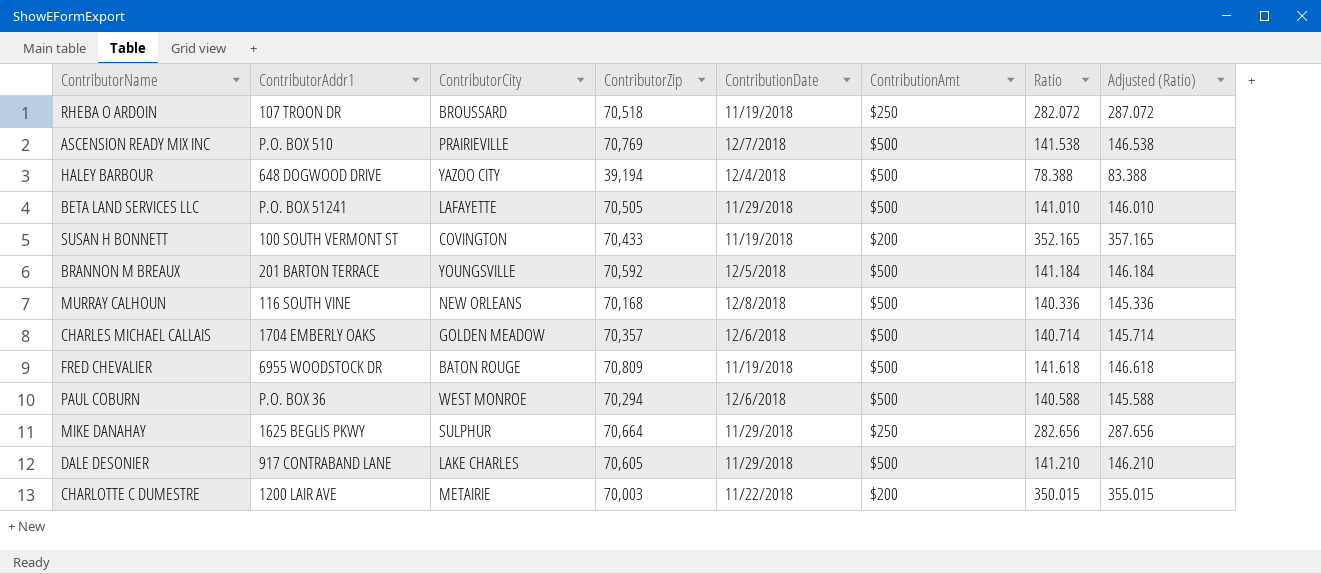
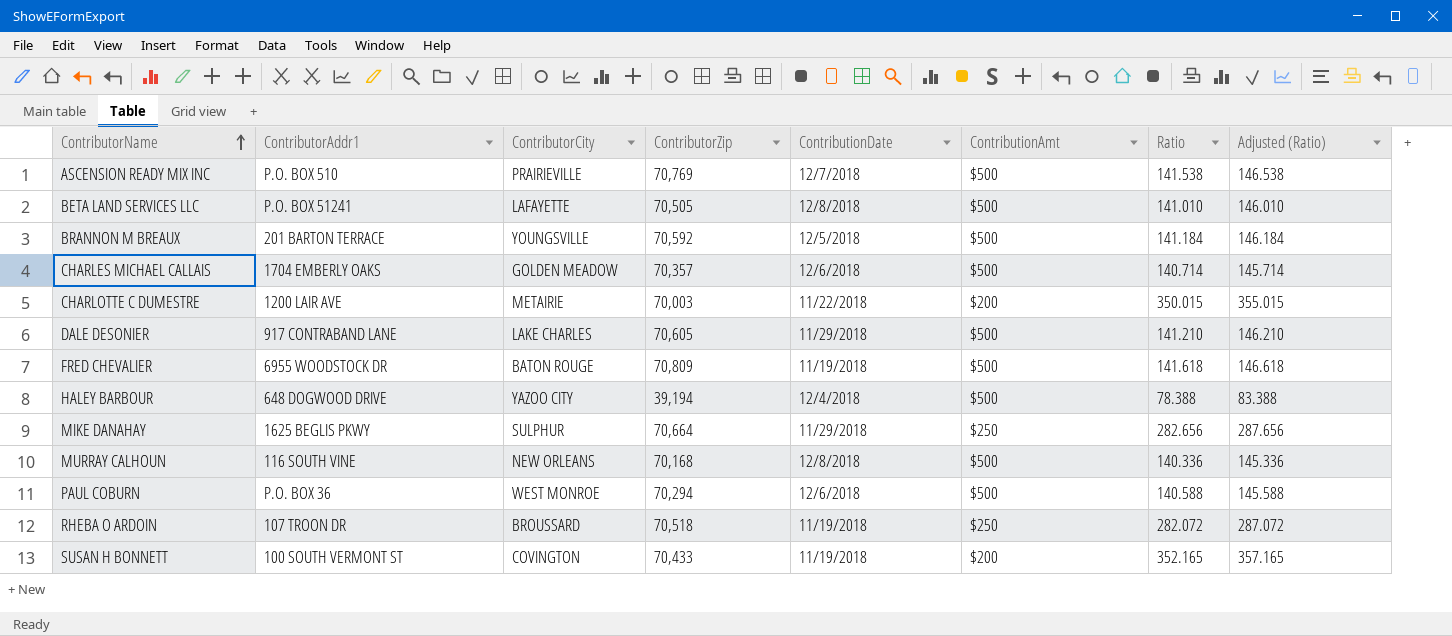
row order: none -> ContributorName ascending
BETA LAND SERVICES LLC | ContributionDate: 11/29/2018 -> 12/8/2018

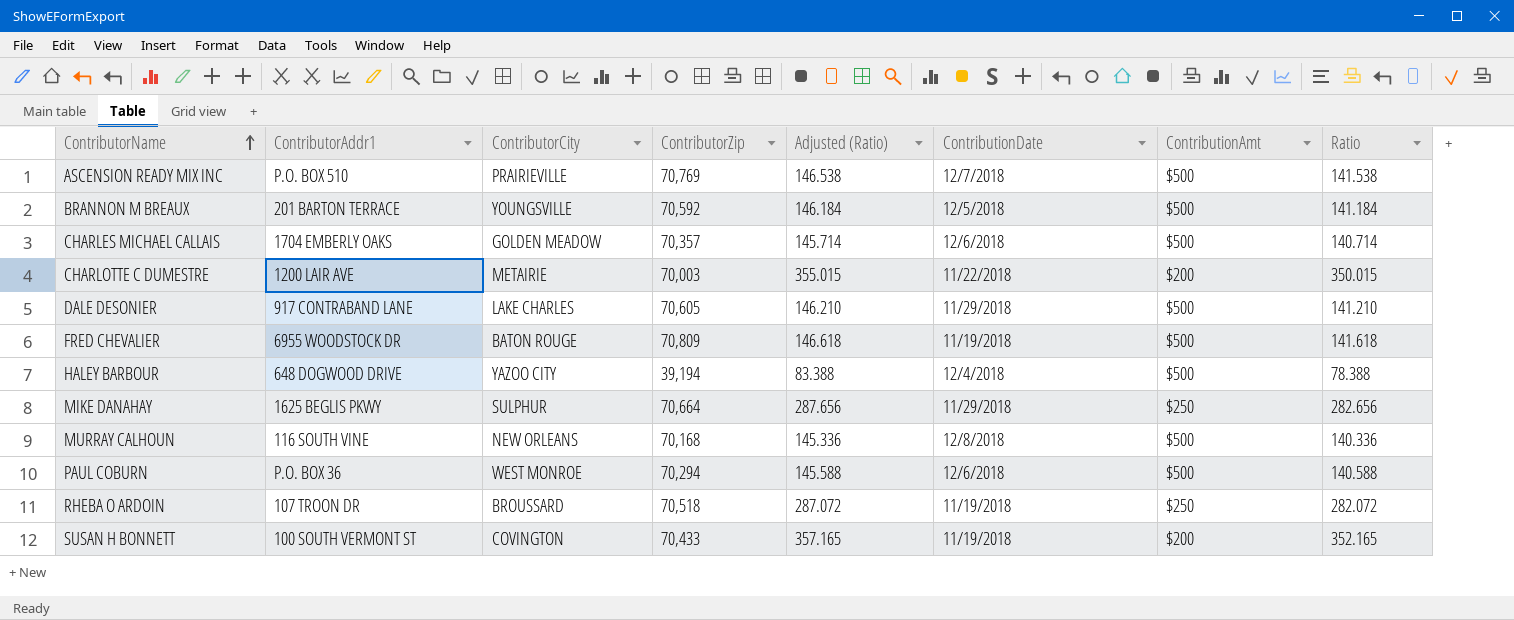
column Adjusted (Ratio) | position: 8 -> 5
row BETA LAND SERVICES LLC: P.O. BOX 51241 | LAFAYETTE | 70,505 | 12/8/2018 | $500 | 141.010 | 146.010 -> none

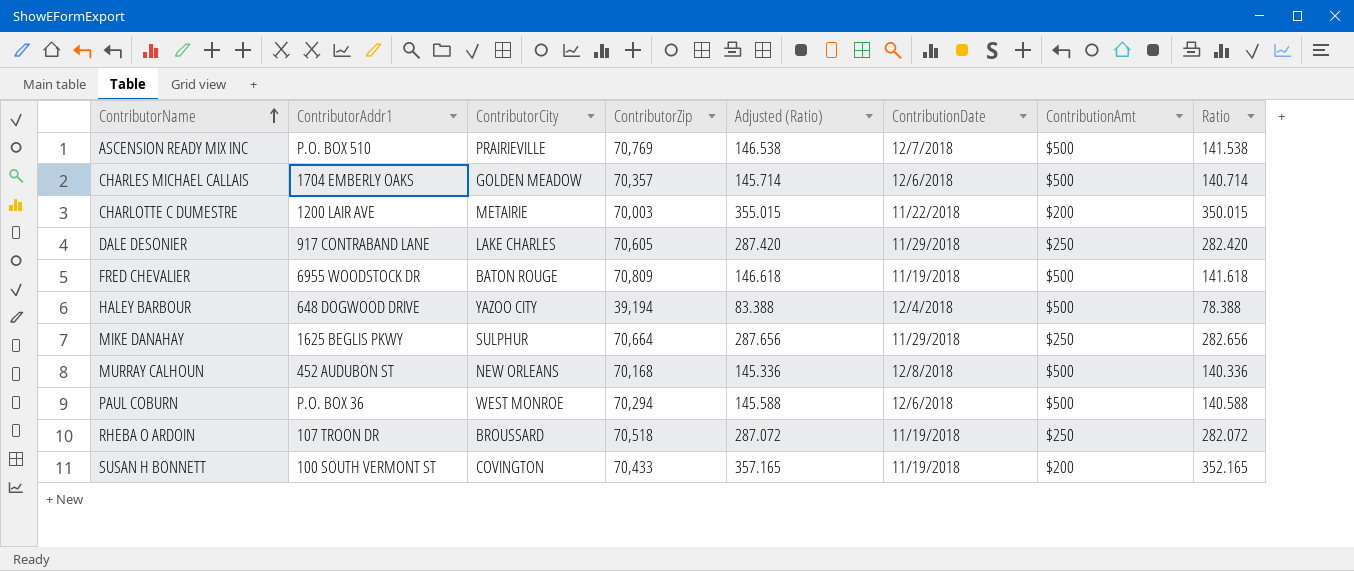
row BRANNON M BREAUX: 201 BARTON TERRACE | YOUNGSVILLE | 70,592 | 146.184 | 12/5/2018 | $500 | 141.184 -> none
DALE DESONIER | Adjusted (Ratio): 146.210 -> 287.420
DALE DESONIER | ContributionAmt: $500 -> $250
DALE DESONIER | Ratio: 141.210 -> 282.420
MURRAY CALHOUN | ContributorAddr1: 116 SOUTH VINE -> 452 AUDUBON ST

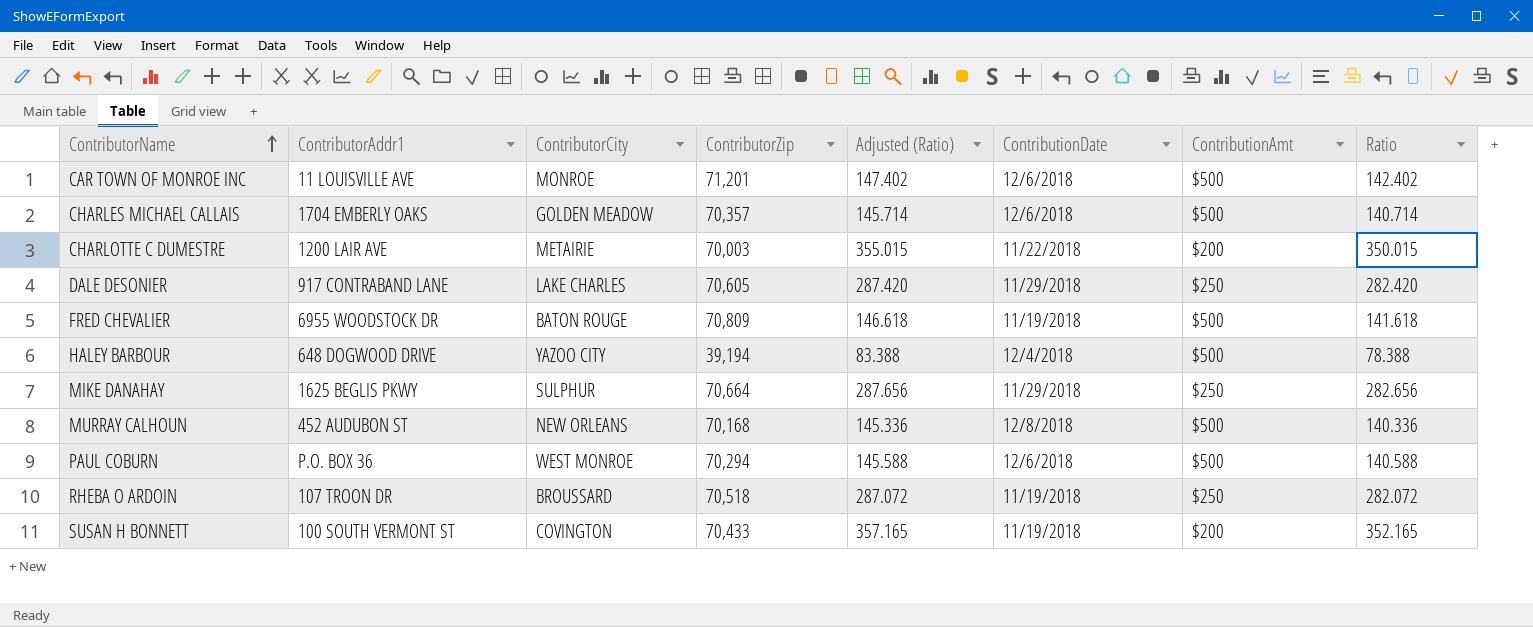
row ASCENSION READY MIX INC: P.O. BOX 510 | PRAIRIEVILLE | 70,769 | 146.538 | 12/7/2018 | $500 | 141.538 -> none
row CAR TOWN OF MONROE INC: none -> 11 LOUISVILLE AVE | MONROE | 71,201 | 147.402 | 12/6/2018 | $500 | 142.402

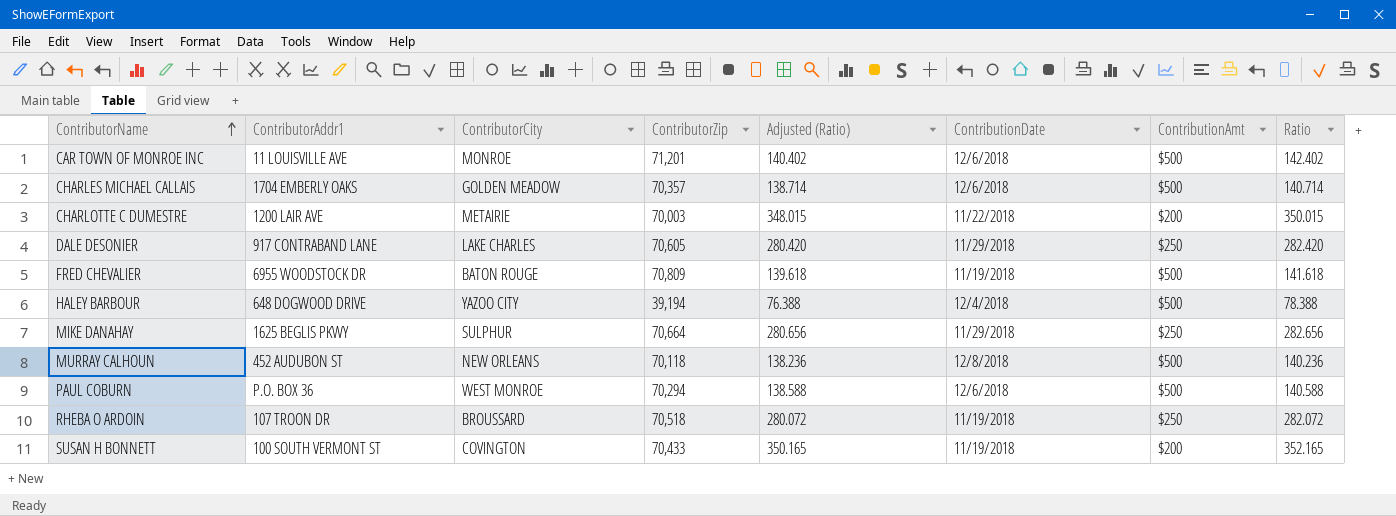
column Adjusted (Ratio) | formula: [Ratio] + 5 -> [Ratio] - 2
MURRAY CALHOUN | ContributorZip: 70,168 -> 70,118
MURRAY CALHOUN | Ratio: 140.336 -> 140.236

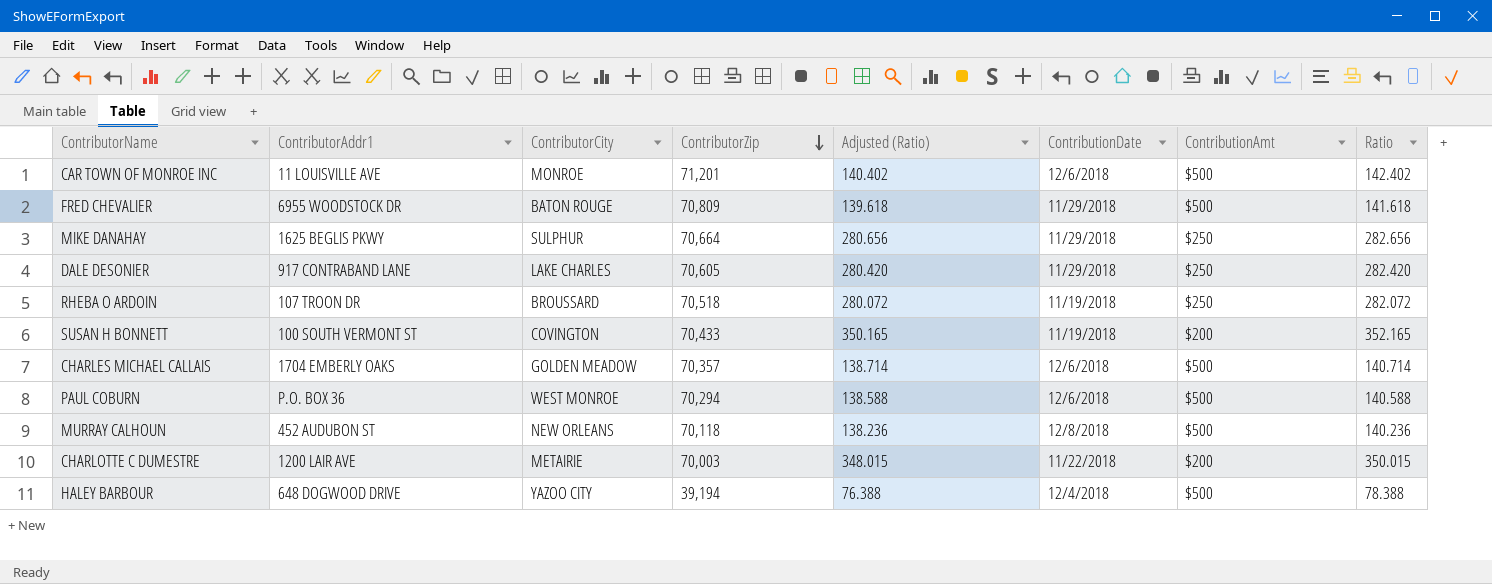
row order: ContributorName ascending -> ContributorZip descending
FRED CHEVALIER | ContributionDate: 11/19/2018 -> 11/29/2018

